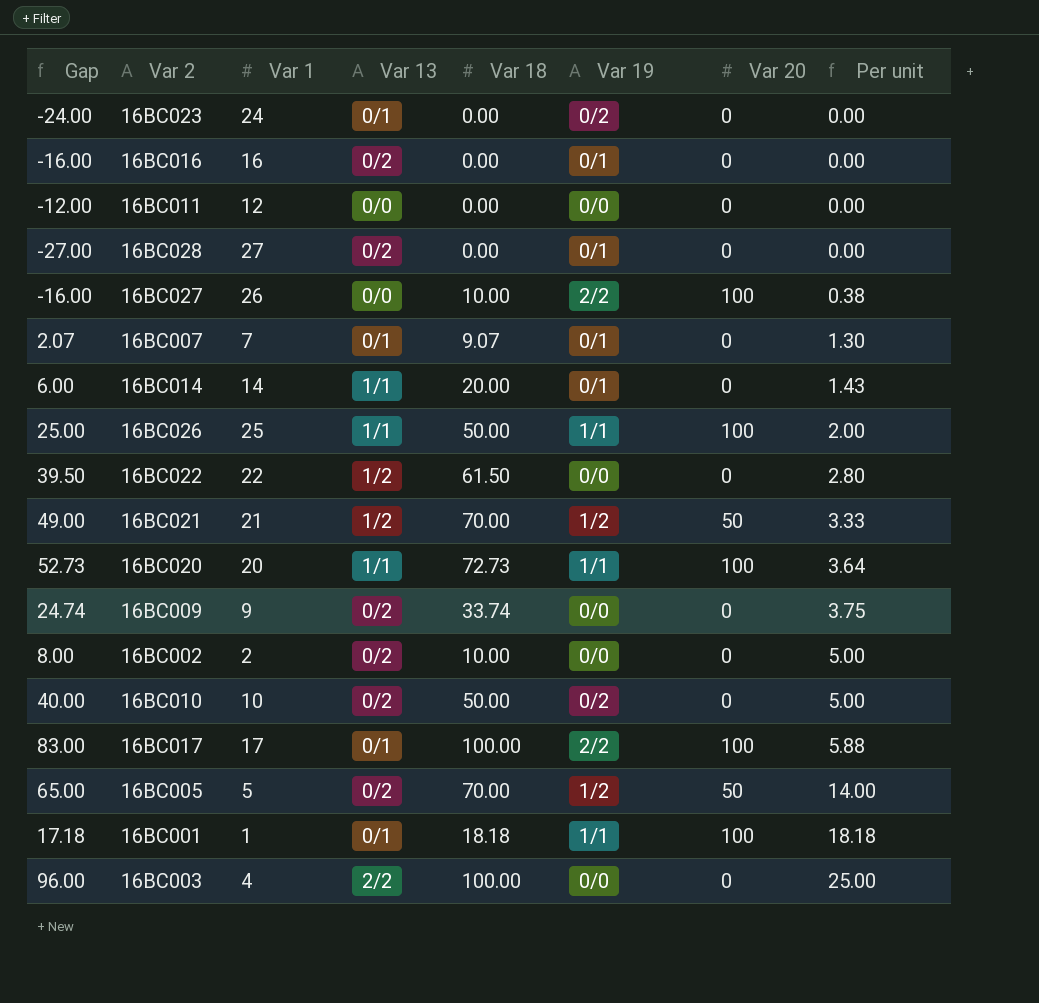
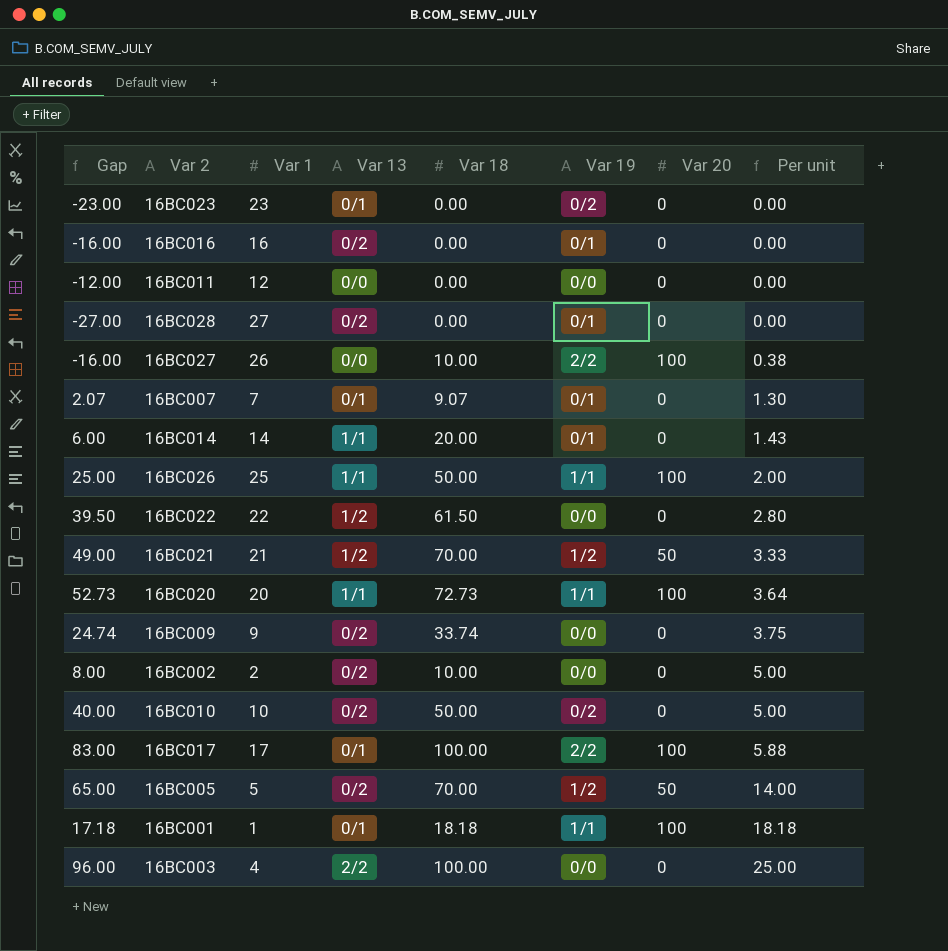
16BC023 | Gap: -24.00 -> -23.00
16BC023 | Var 1: 24 -> 23

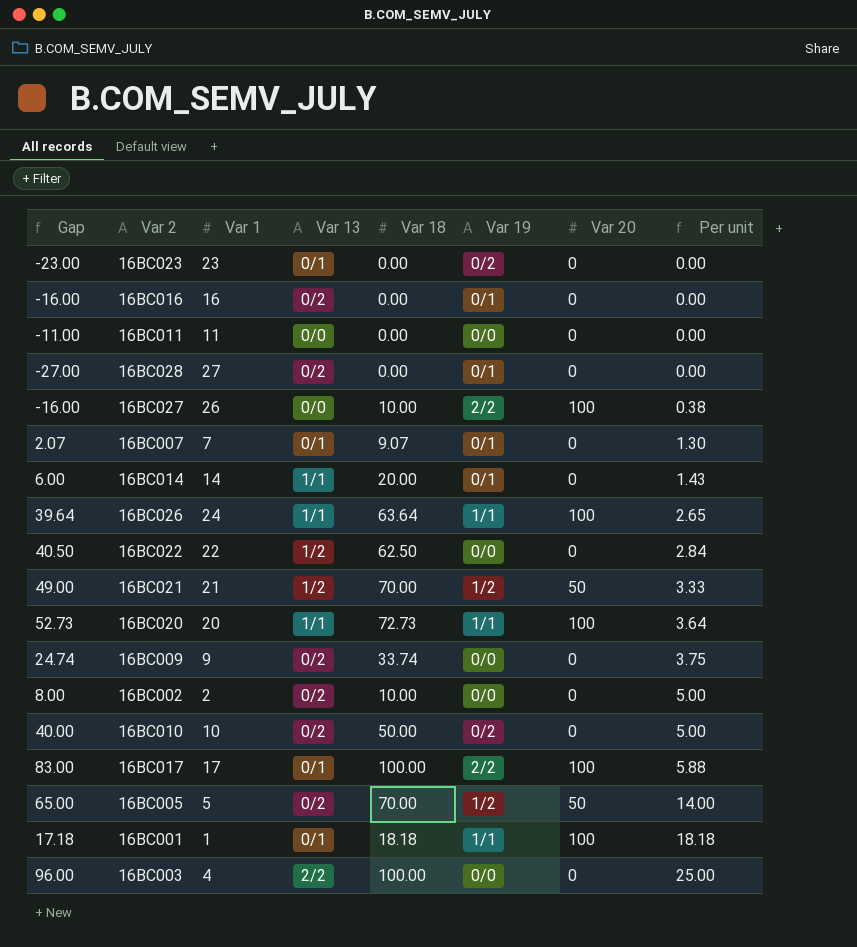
16BC011 | Gap: -12.00 -> -11.00
16BC011 | Var 1: 12 -> 11
16BC026 | Gap: 25.00 -> 39.64
16BC026 | Var 1: 25 -> 24
16BC026 | Var 18: 50.00 -> 63.64
16BC026 | Per unit: 2.00 -> 2.65
16BC022 | Gap: 39.50 -> 40.50
16BC022 | Var 18: 61.50 -> 62.50
16BC022 | Per unit: 2.80 -> 2.84

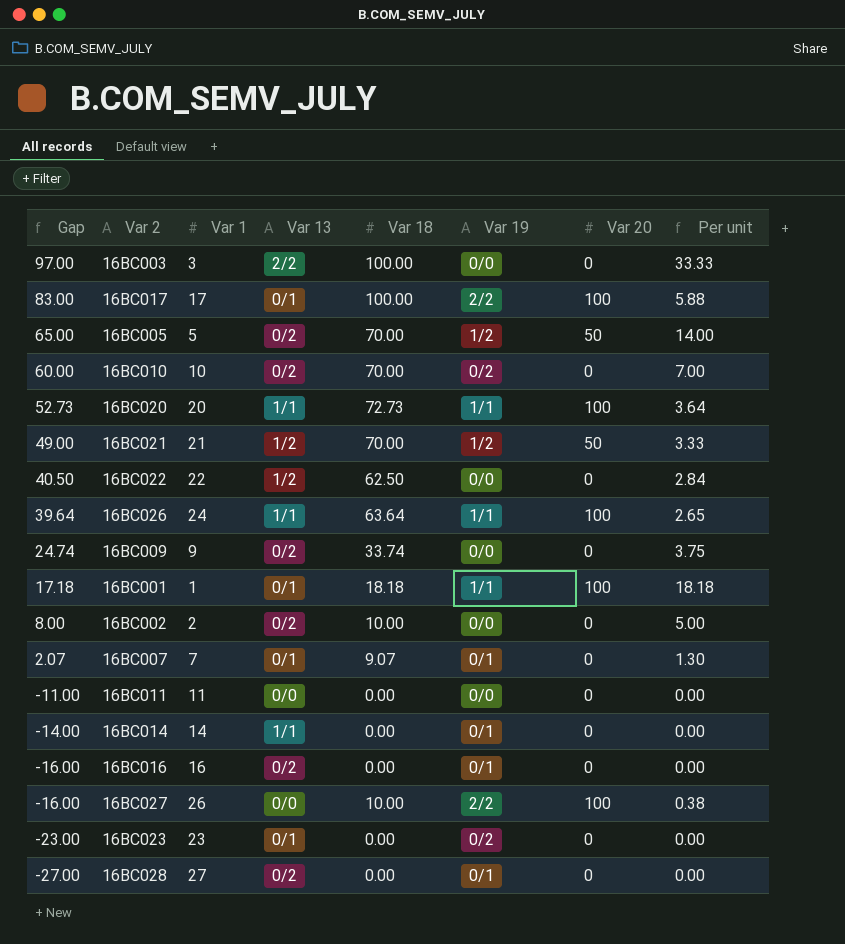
row order: Per unit ascending -> Gap descending
16BC003 | Gap: 96.00 -> 97.00
16BC003 | Var 1: 4 -> 3
16BC003 | Per unit: 25.00 -> 33.33
16BC010 | Gap: 40.00 -> 60.00
16BC010 | Var 18: 50.00 -> 70.00
16BC010 | Per unit: 5.00 -> 7.00
16BC014 | Gap: 6.00 -> -14.00
16BC014 | Var 18: 20.00 -> 0.00
16BC014 | Per unit: 1.43 -> 0.00

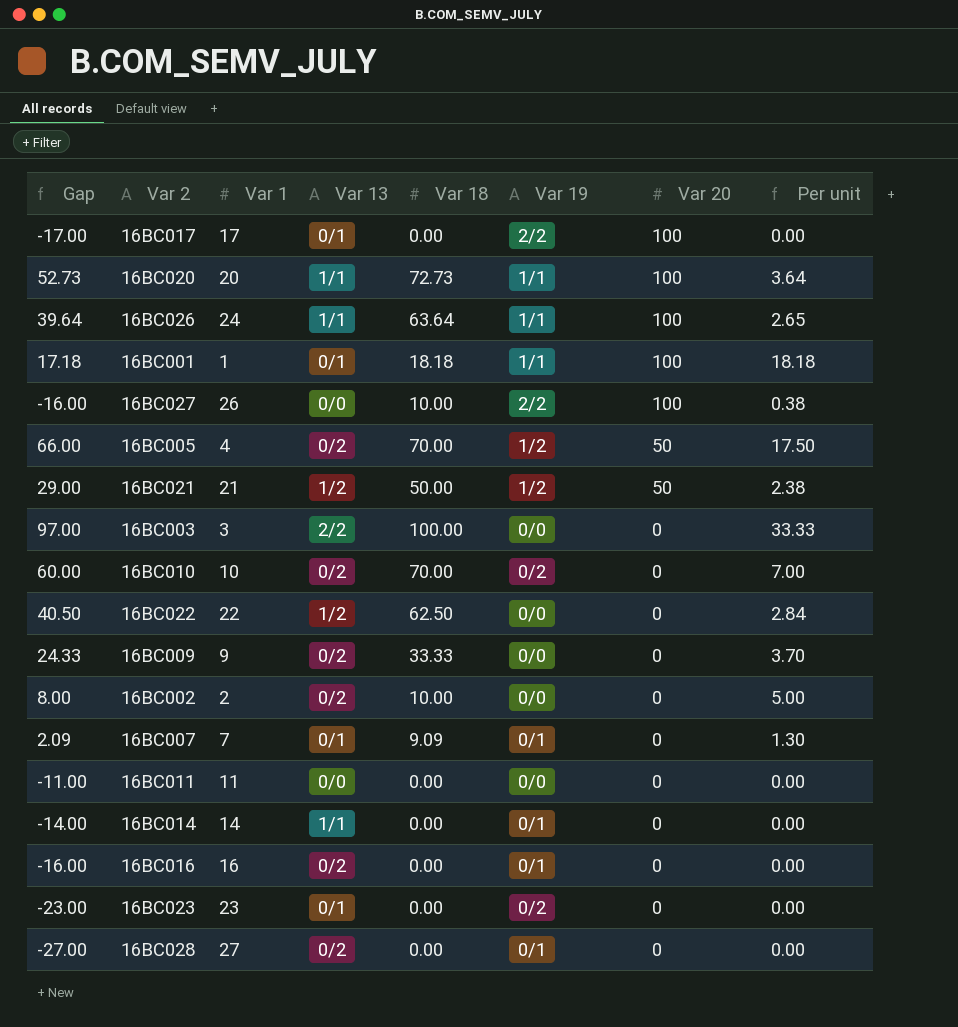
row order: Gap descending -> Var 20 descending
16BC017 | Gap: 83.00 -> -17.00
16BC017 | Var 18: 100.00 -> 0.00
16BC017 | Per unit: 5.88 -> 0.00
16BC005 | Gap: 65.00 -> 66.00
16BC005 | Var 1: 5 -> 4
16BC005 | Per unit: 14.00 -> 17.50
16BC021 | Gap: 49.00 -> 29.00
16BC021 | Var 18: 70.00 -> 50.00
16BC021 | Per unit: 3.33 -> 2.38
16BC009 | Gap: 24.74 -> 24.33
16BC009 | Var 18: 33.74 -> 33.33
16BC009 | Per unit: 3.75 -> 3.70
16BC007 | Gap: 2.07 -> 2.09
16BC007 | Var 18: 9.07 -> 9.09

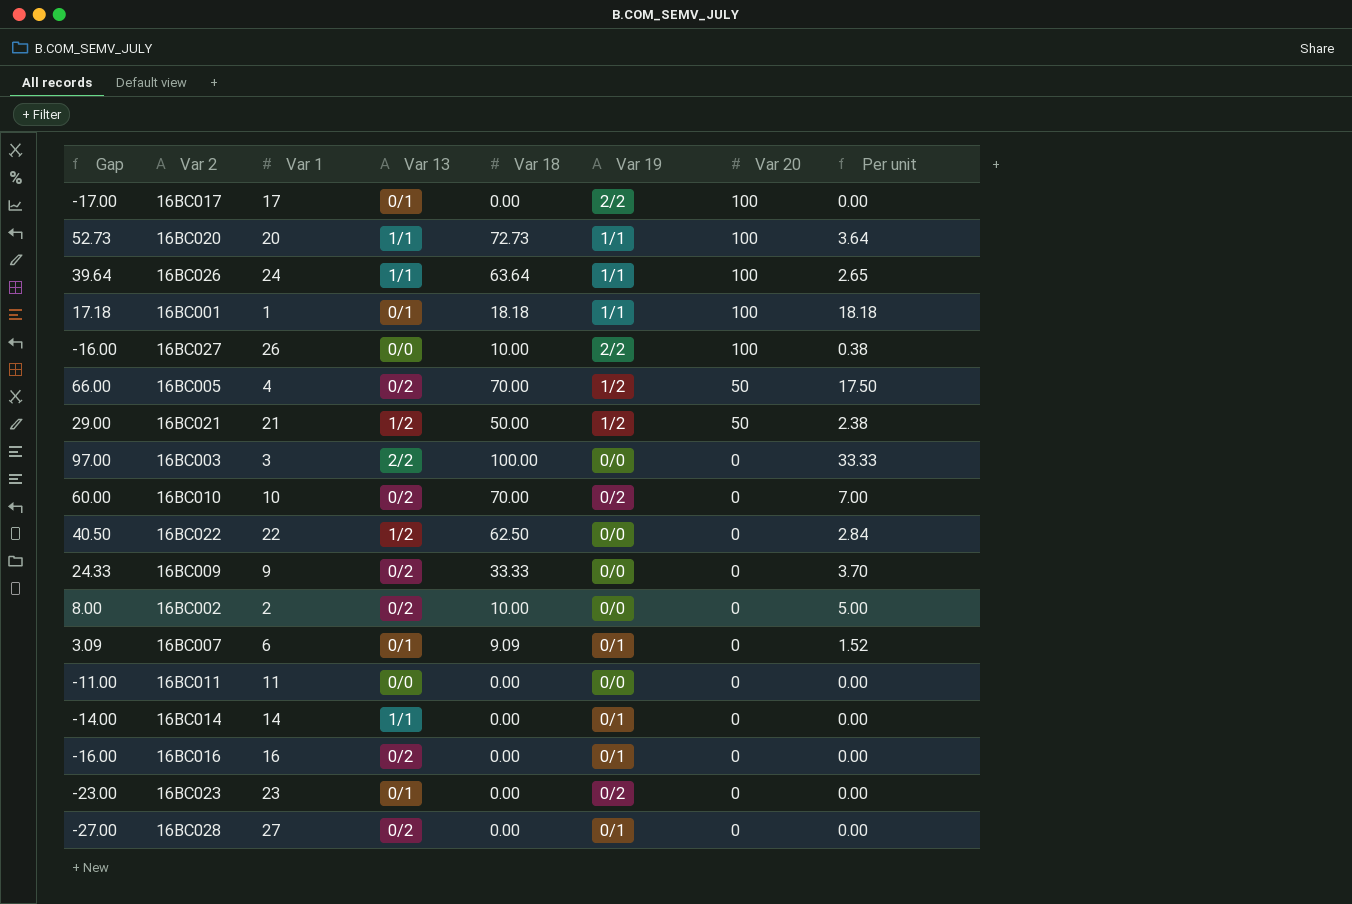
16BC007 | Gap: 2.09 -> 3.09
16BC007 | Var 1: 7 -> 6
16BC007 | Per unit: 1.30 -> 1.52

